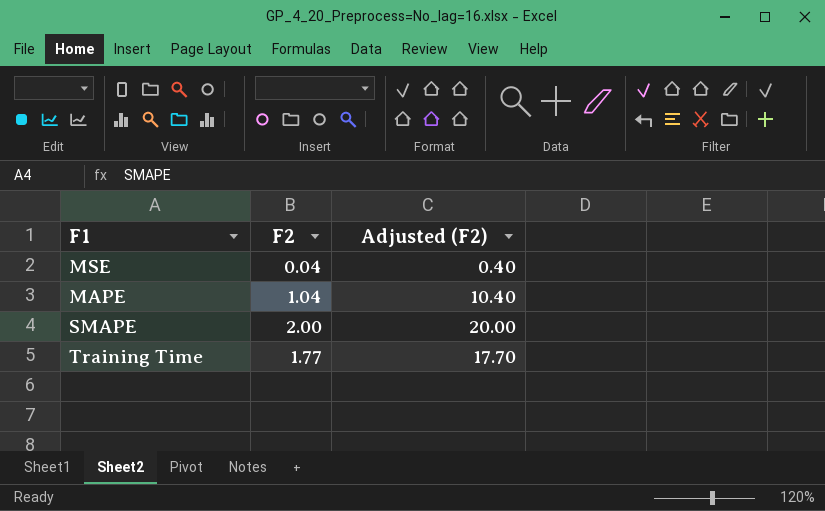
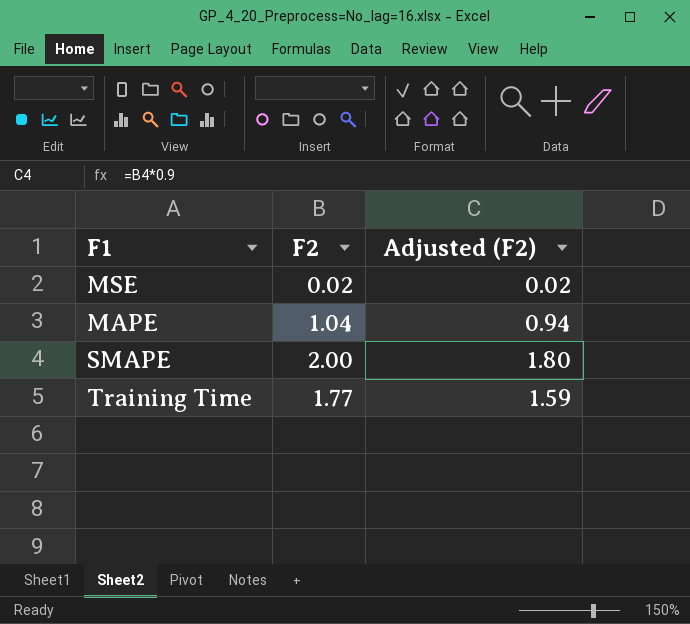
column Adjusted (F2) | formula: [F2] * 10 -> [F2] * 0.9
MSE | F2: 0.04 -> 0.02

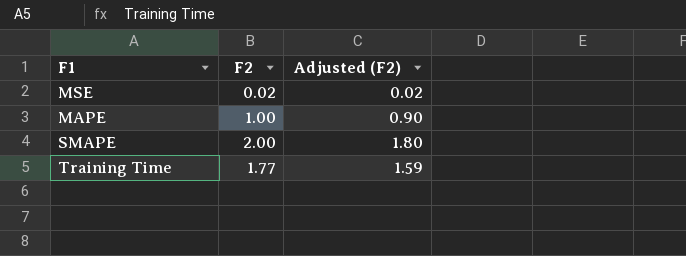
MAPE | F2: 1.04 -> 1.00
MAPE | Adjusted (F2): 0.94 -> 0.90

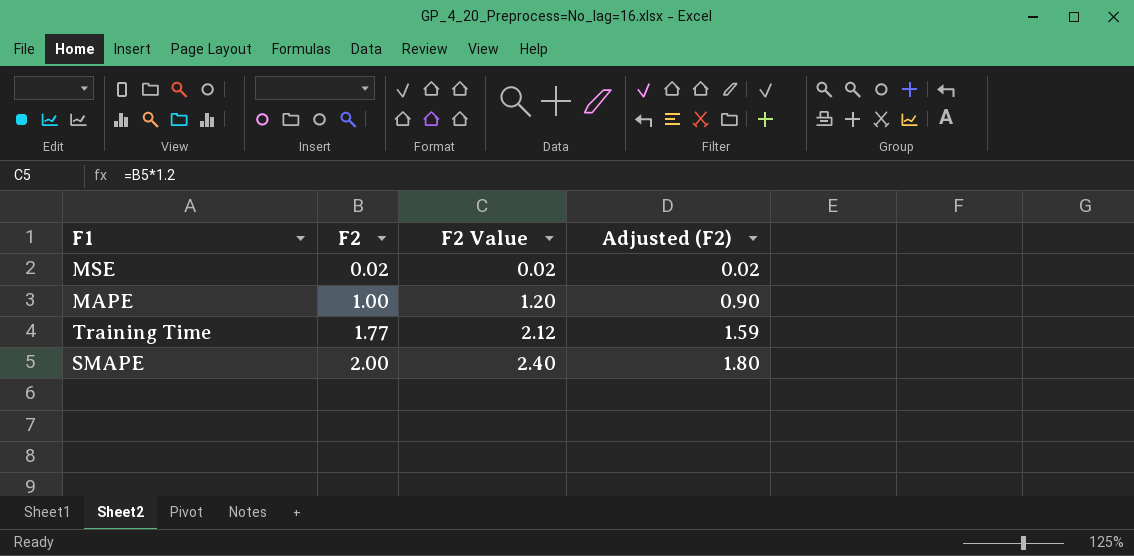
row order: none -> F2 ascending
column F2 Value | formula: none -> [F2] * 1.2

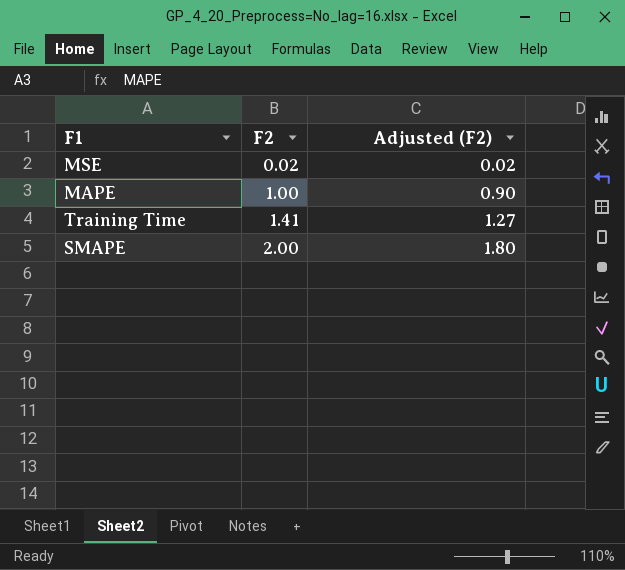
column F2 Value | formula: [F2] * 1.2 -> none
Training Time | F2: 1.77 -> 1.41
Training Time | Adjusted (F2): 1.59 -> 1.27

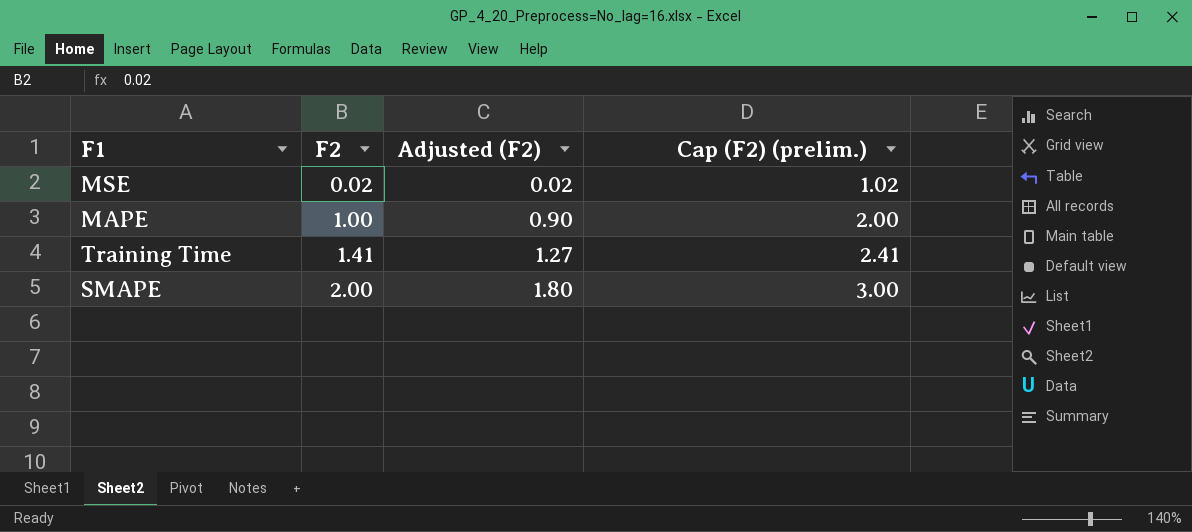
column Cap (F2) (prelim.) | formula: none -> [F2] + 1

